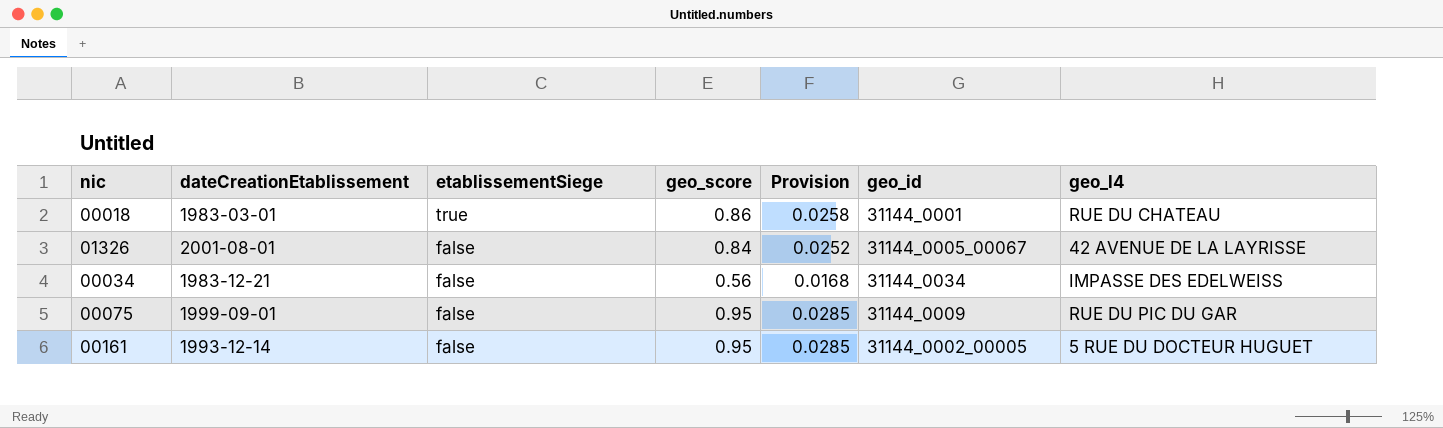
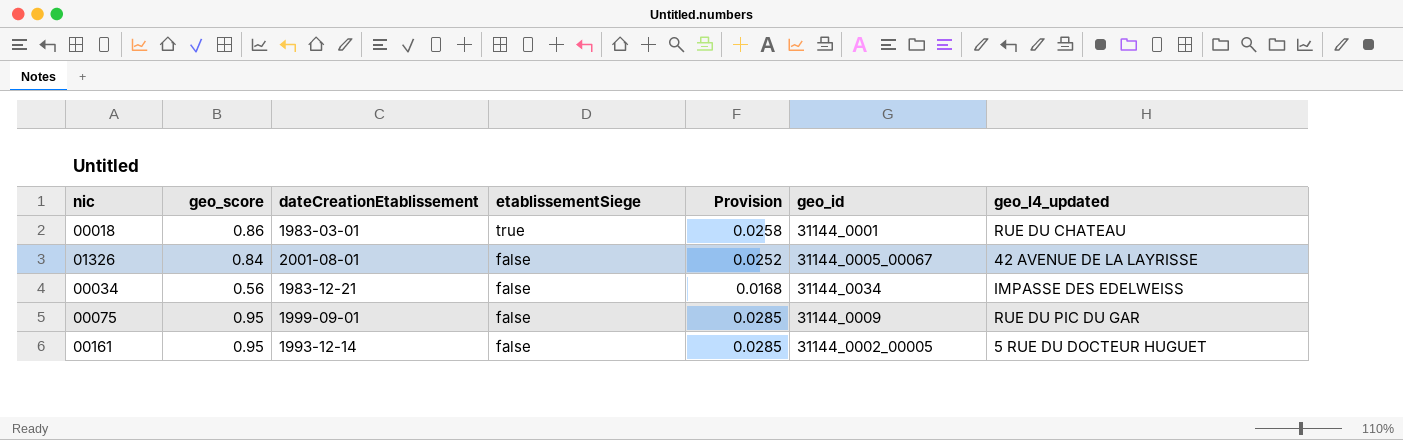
column geo_score | position: 4 -> 2
column name: geo_l4 -> geo_l4_updated

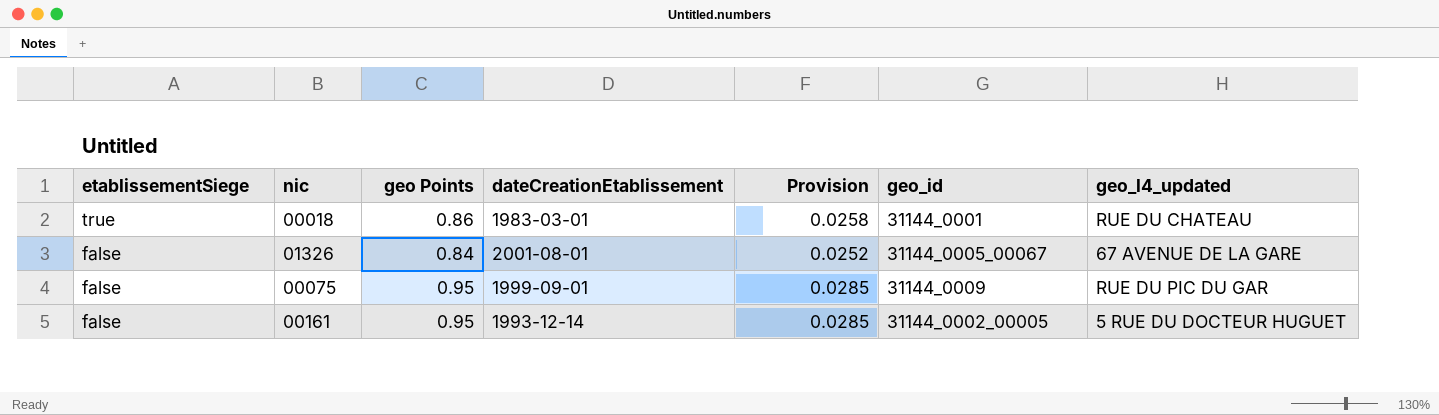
column etablissementSiege | position: 4 -> 1
column name: geo_score -> geo Points
row 00034: 0.56 | 1983-12-21 | false | 0.0168 | 31144_0034 | IMPASSE DES EDELWEISS -> none
01326 | geo_l4_updated: 42 AVENUE DE LA LAYRISSE -> 67 AVENUE DE LA GARE

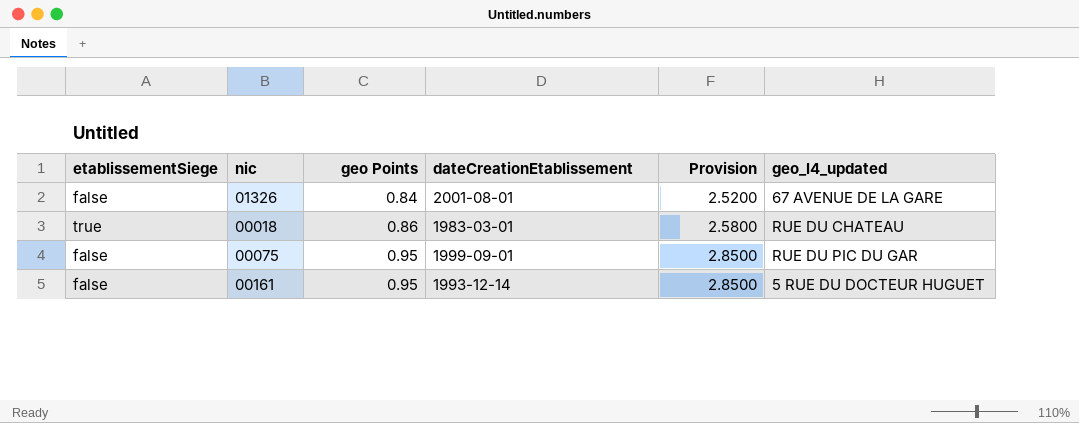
row order: etablissementSiege descending -> geo Points ascending
column geo_id | position: 6 -> none
column Provision | formula: [geo Points] * 0.03 -> [geo Points] * 3

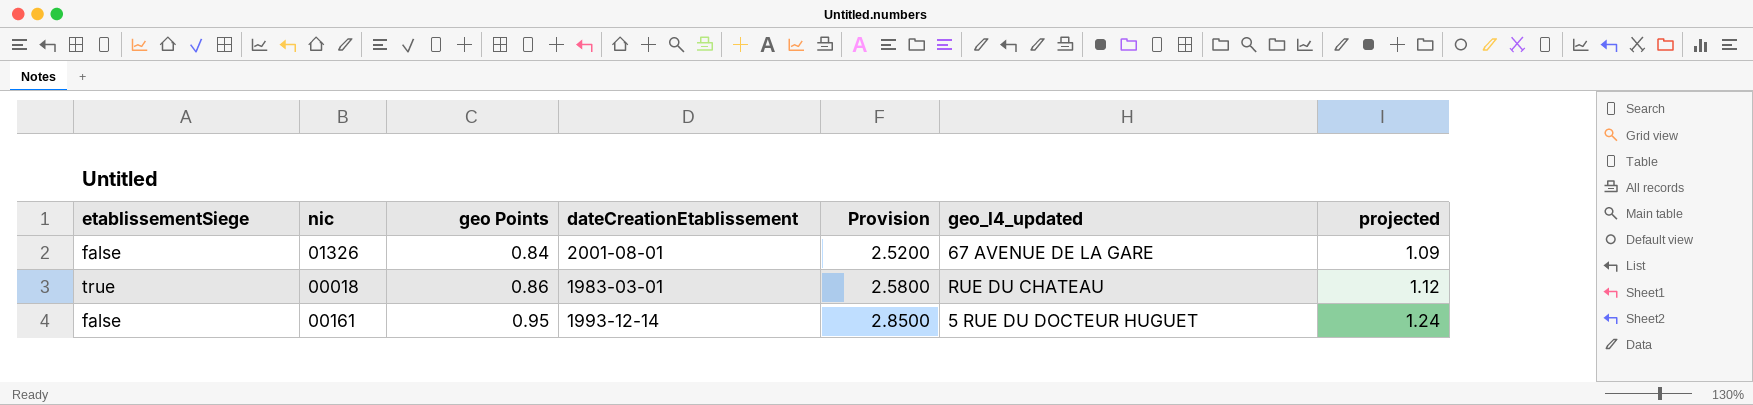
column projected | formula: none -> [geo Points] * 1.3
row 00075: false | 0.95 | 1999-09-01 | 2.8500 | RUE DU PIC DU GAR -> none

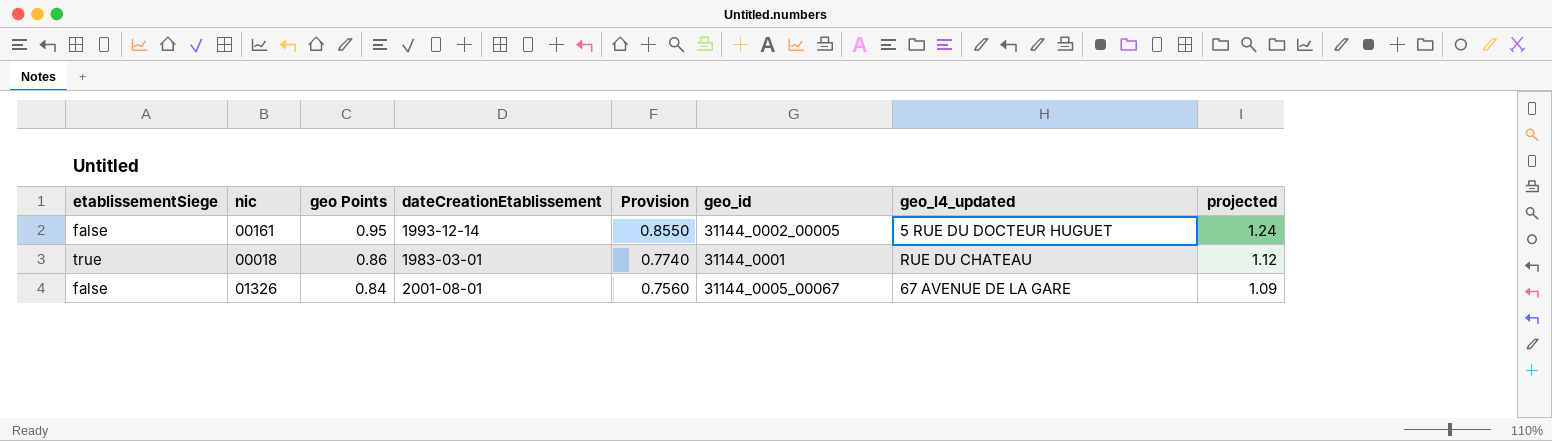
row order: geo Points ascending -> geo Points descending
column Provision | formula: [geo Points] * 3 -> [geo Points] * 0.9
column geo_id | position: none -> 6

